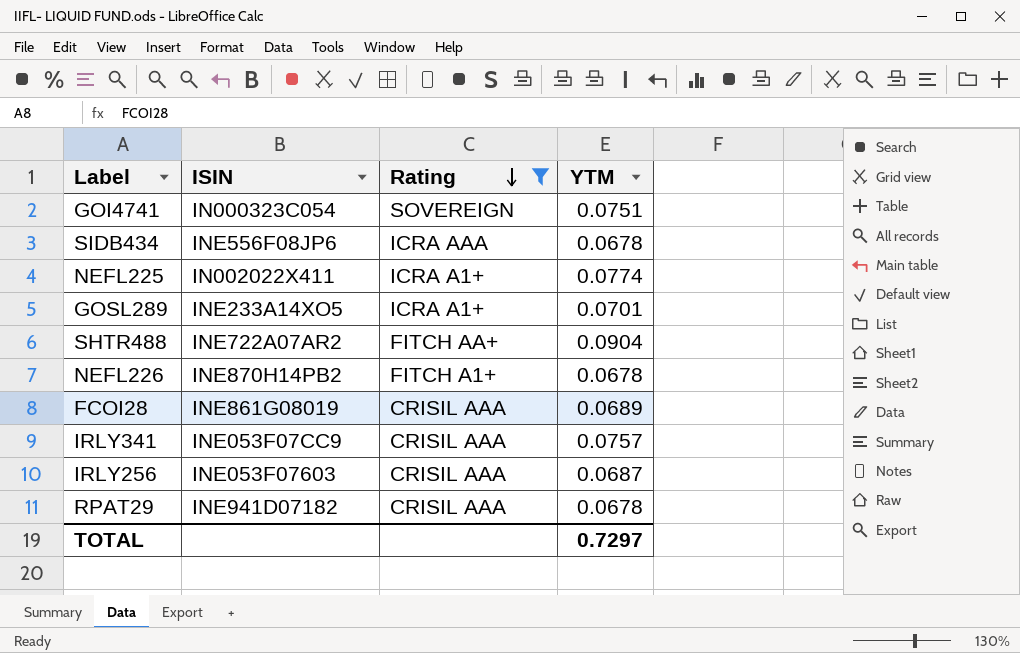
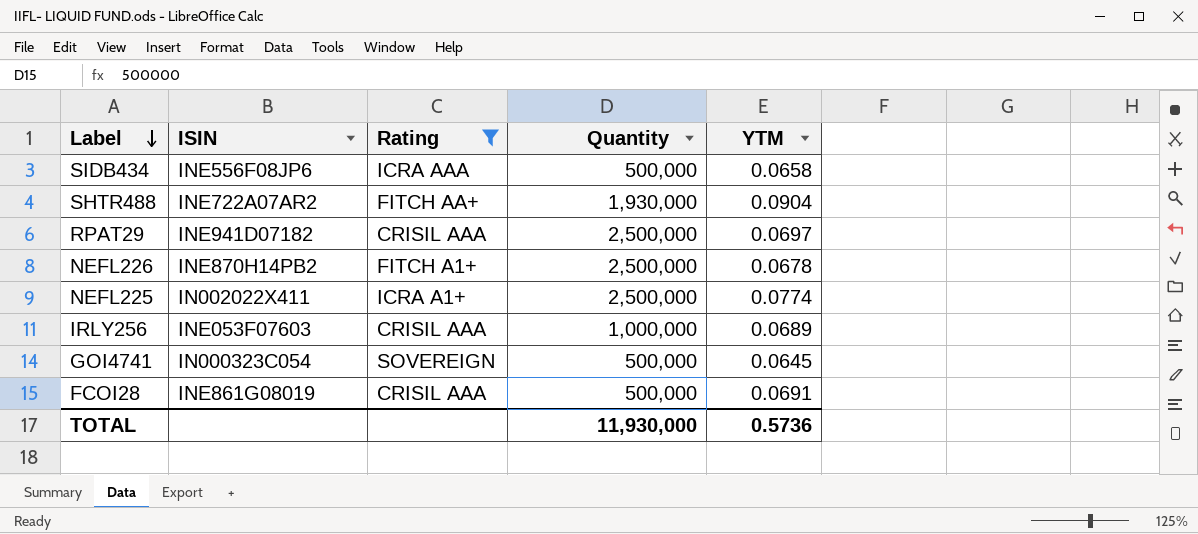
row order: Rating descending -> Label descending
column Quantity | position: none -> 4
row GOSL289: INE233A14XO5 | ICRA A1+ | 0.0701 -> none
row IRLY341: INE053F07CC9 | CRISIL AAA | 0.0757 -> none
SIDB434 | YTM: 0.0678 -> 0.0658
RPAT29 | YTM: 0.0678 -> 0.0697
IRLY256 | YTM: 0.0687 -> 0.0689
GOI4741 | YTM: 0.0751 -> 0.0645
FCOI28 | YTM: 0.0689 -> 0.0691
TOTAL | YTM: 0.7297 -> 0.5736

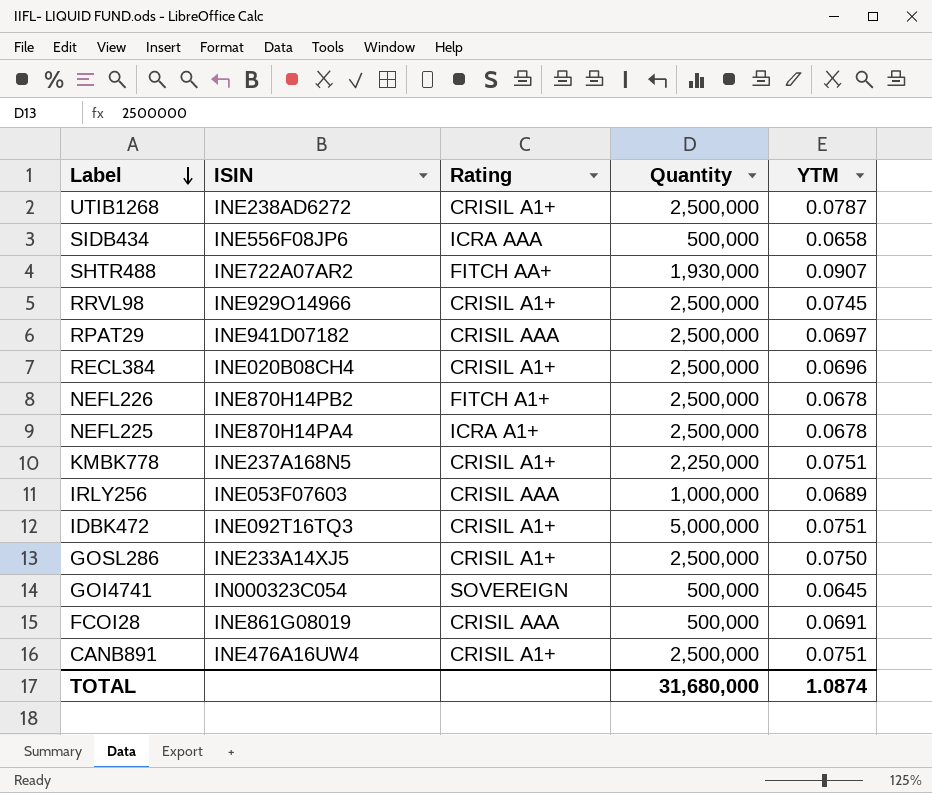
filter: Rating != CRISIL A1+ -> none
SHTR488 | YTM: 0.0904 -> 0.0907
NEFL225 | ISIN: IN002022X411 -> INE870H14PA4
NEFL225 | YTM: 0.0774 -> 0.0678
TOTAL | Quantity: 11,930,000 -> 31,680,000
TOTAL | YTM: 0.5736 -> 1.0874

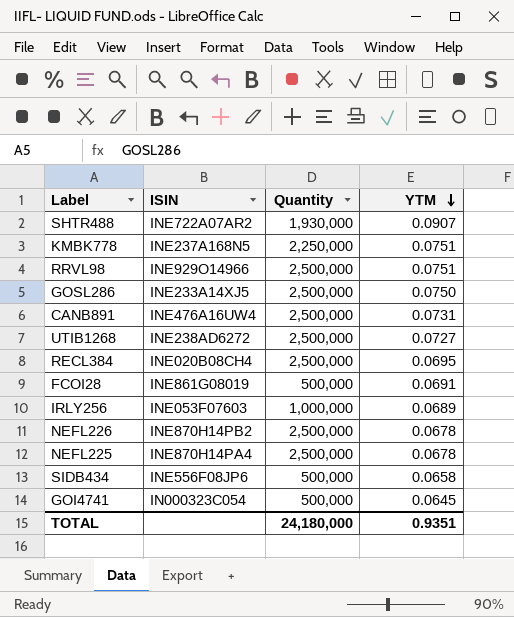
row order: Label descending -> YTM descending
column Rating | position: 3 -> none
row RPAT29: INE941D07182 | CRISIL AAA | 2,500,000 | 0.0697 -> none
row IDBK472: INE092T16TQ3 | CRISIL A1+ | 5,000,000 | 0.0751 -> none
RRVL98 | YTM: 0.0745 -> 0.0751
CANB891 | YTM: 0.0751 -> 0.0731
UTIB1268 | YTM: 0.0787 -> 0.0727
RECL384 | YTM: 0.0696 -> 0.0695
TOTAL | Quantity: 31,680,000 -> 24,180,000
TOTAL | YTM: 1.0874 -> 0.9351

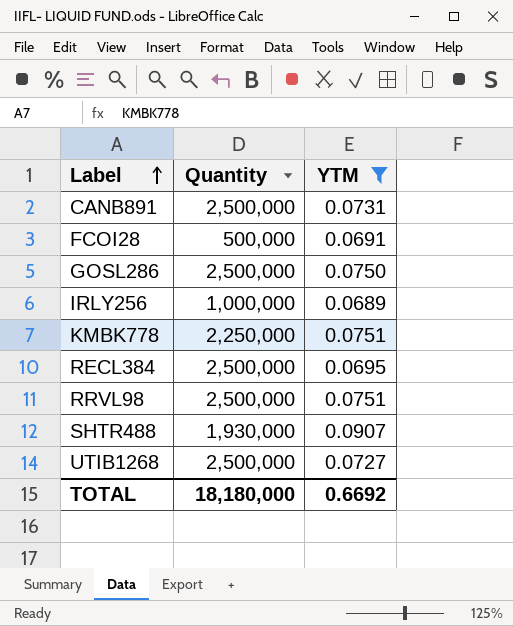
filter: none -> YTM >= 0.0689
row order: YTM descending -> Label ascending
column ISIN | position: 2 -> none
TOTAL | Quantity: 24,180,000 -> 18,180,000
TOTAL | YTM: 0.9351 -> 0.6692

